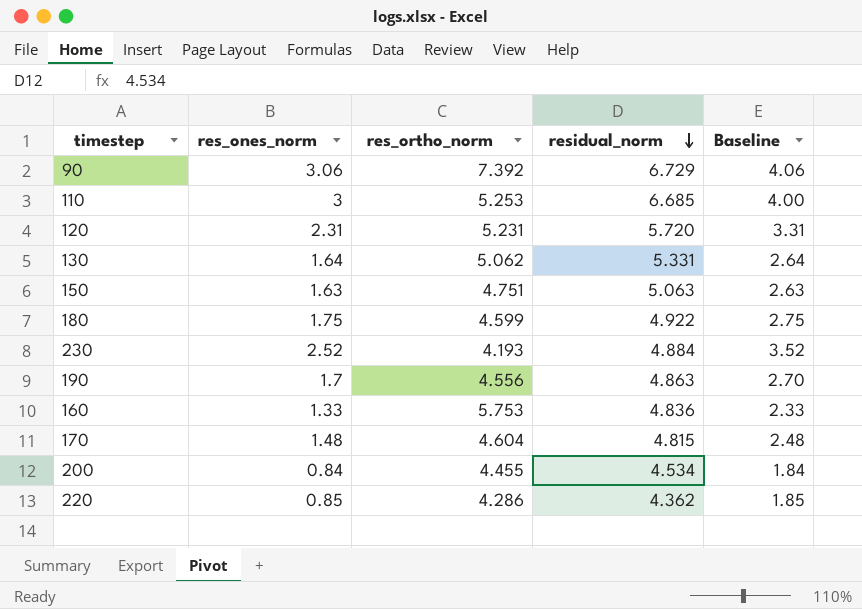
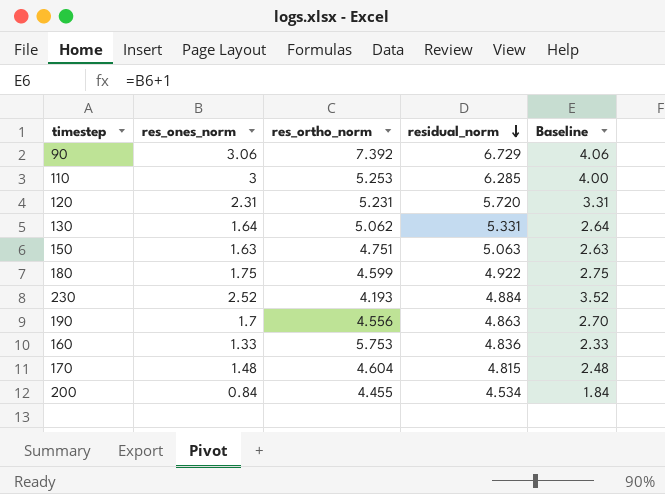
row 220: 0.85 | 4.286 | 4.362 | 1.85 -> none
110 | residual_norm: 6.685 -> 6.285

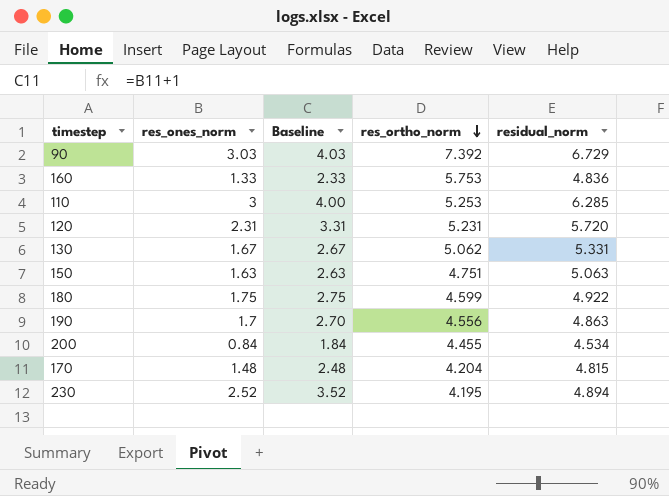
row order: residual_norm descending -> res_ortho_norm descending
column Baseline | position: 5 -> 3
90 | res_ones_norm: 3.06 -> 3.03
90 | Baseline: 4.06 -> 4.03
130 | res_ones_norm: 1.64 -> 1.67
130 | Baseline: 2.64 -> 2.67
170 | res_ortho_norm: 4.604 -> 4.204
230 | res_ortho_norm: 4.193 -> 4.195
230 | residual_norm: 4.884 -> 4.894

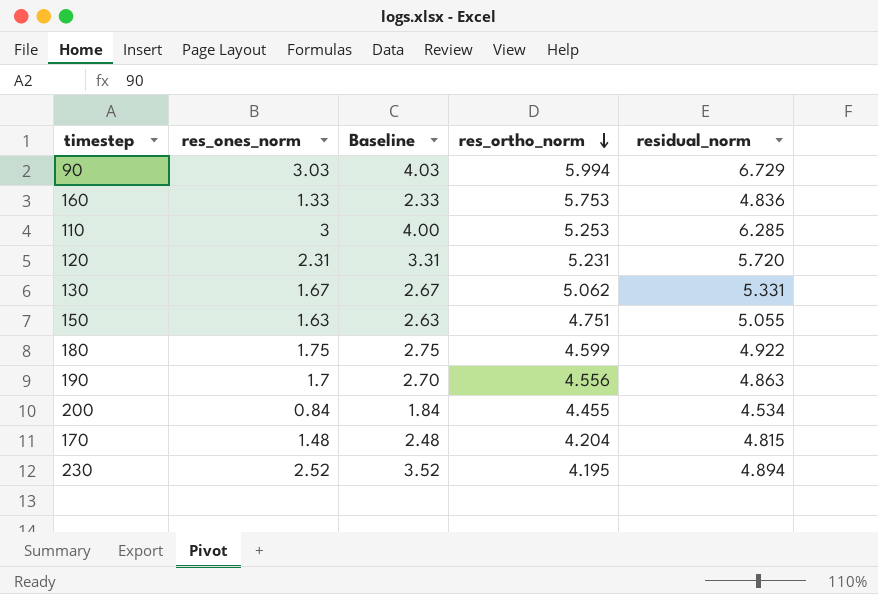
90 | res_ortho_norm: 7.392 -> 5.994
150 | residual_norm: 5.063 -> 5.055

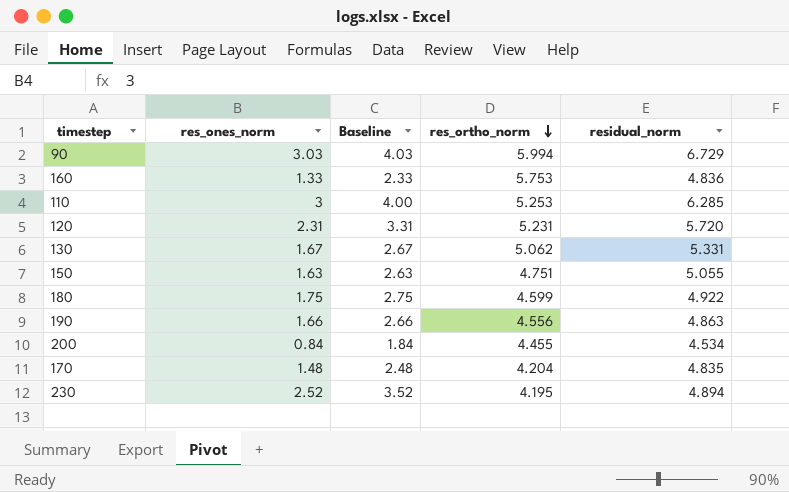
190 | res_ones_norm: 1.7 -> 1.66
190 | Baseline: 2.70 -> 2.66
170 | residual_norm: 4.815 -> 4.835

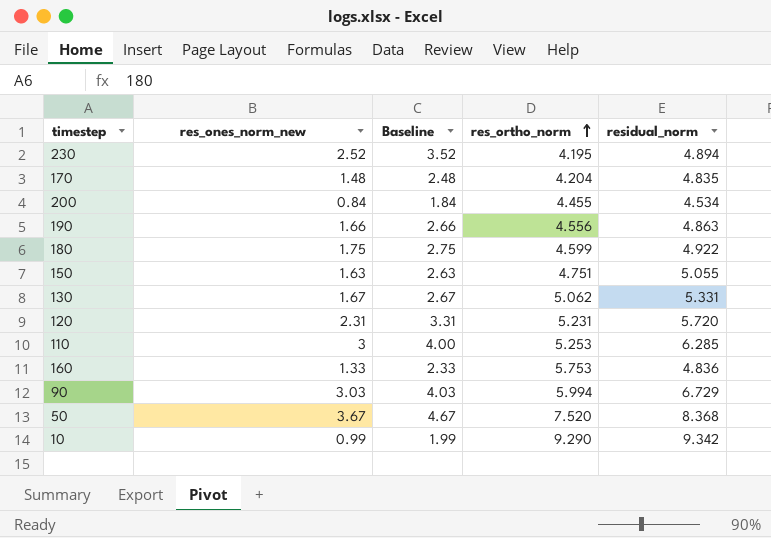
row order: res_ortho_norm descending -> res_ortho_norm ascending
column name: res_ones_norm -> res_ones_norm_new
row 50: none -> 3.67 | 4.67 | 7.520 | 8.368
row 10: none -> 0.99 | 1.99 | 9.290 | 9.342

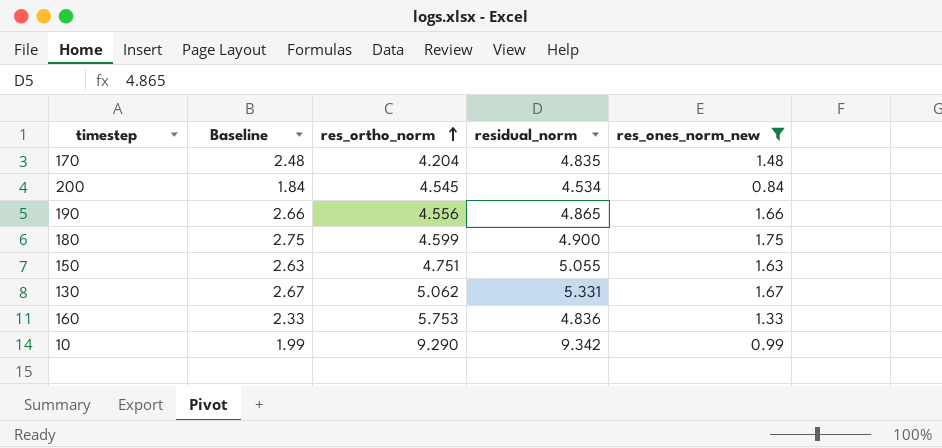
filter: none -> res_ones_norm_new <= 1.75
column res_ones_norm_new | position: 2 -> 5
200 | res_ortho_norm: 4.455 -> 4.545
190 | residual_norm: 4.863 -> 4.865
180 | residual_norm: 4.922 -> 4.900

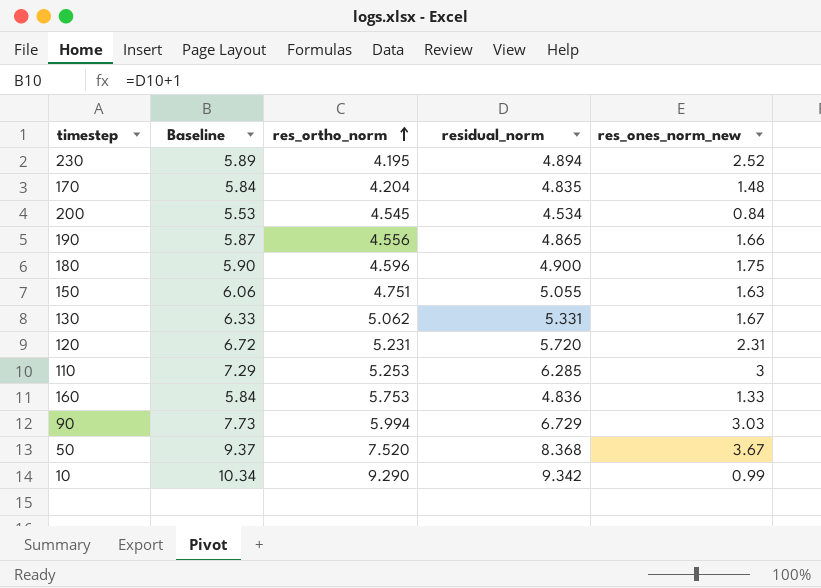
filter: res_ones_norm_new <= 1.75 -> none
column Baseline | formula: [res_ones_norm_new] + 1 -> [residual_norm] + 1
180 | res_ortho_norm: 4.599 -> 4.596

